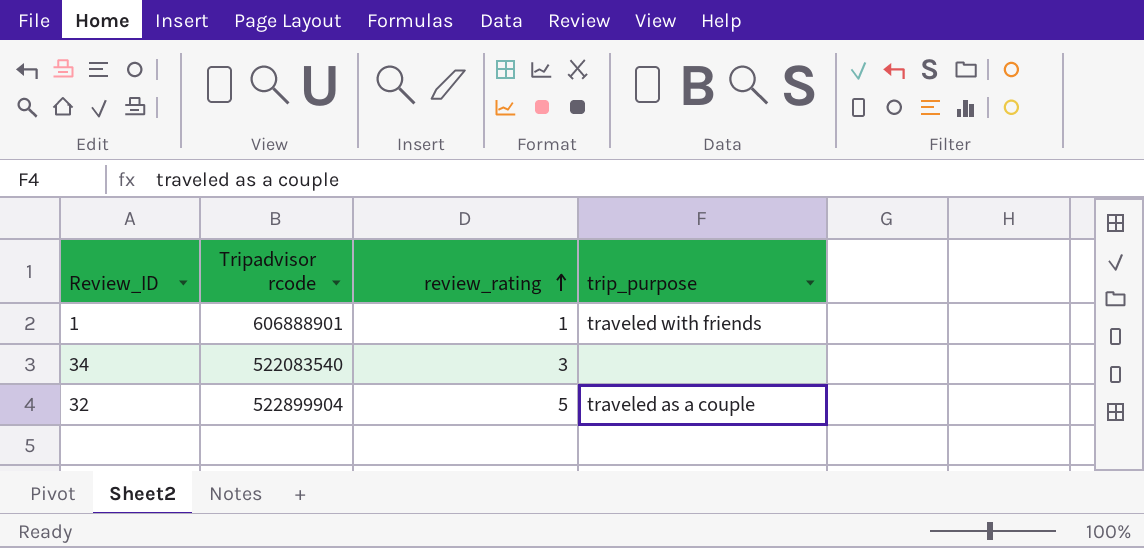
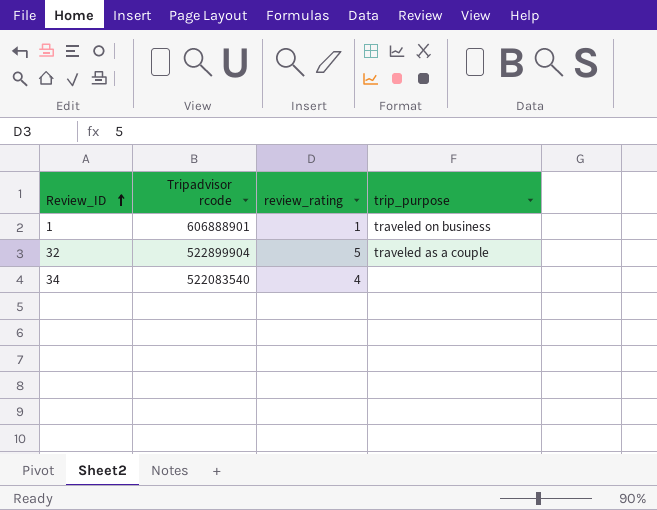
row order: review_rating ascending -> Review_ID ascending
1 | trip_purpose: traveled with friends -> traveled on business
34 | review_rating: 3 -> 4

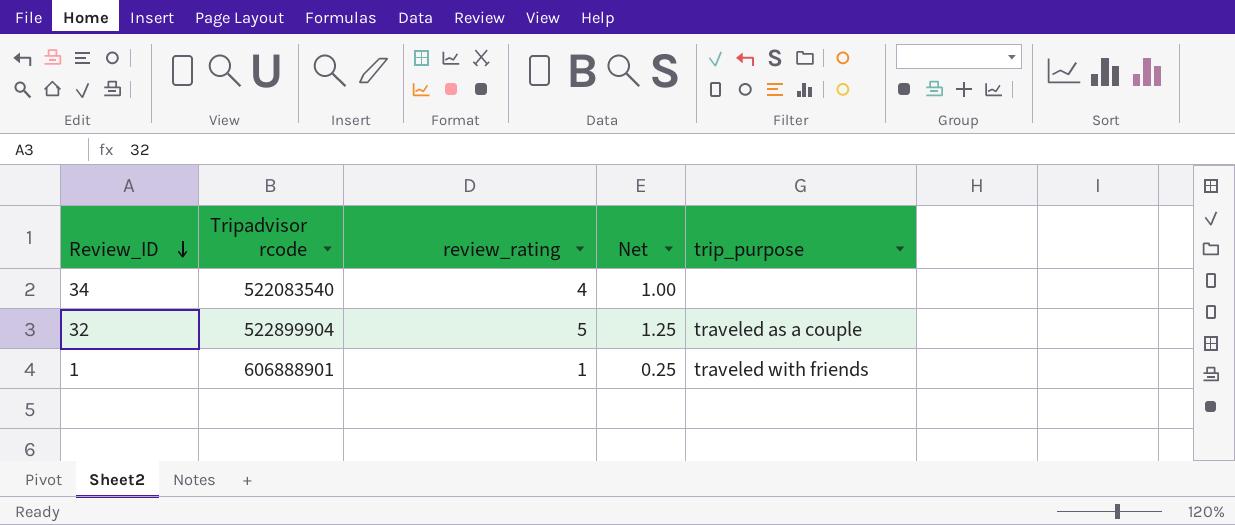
row order: Review_ID ascending -> Review_ID descending
column Net | formula: none -> [review_rating] * 0.25
1 | trip_purpose: traveled on business -> traveled with friends

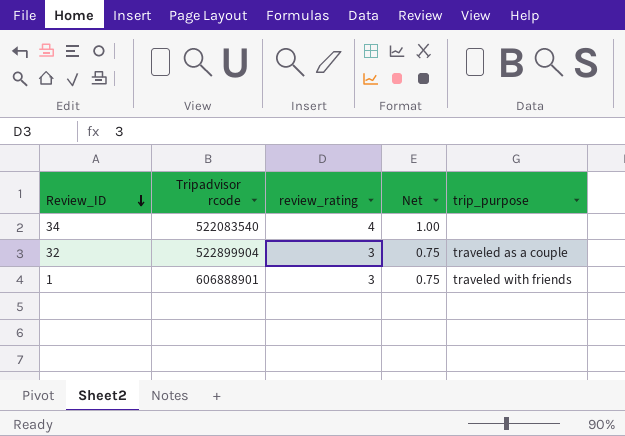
32 | review_rating: 5 -> 3
32 | Net: 1.25 -> 0.75
1 | review_rating: 1 -> 3
1 | Net: 0.25 -> 0.75

